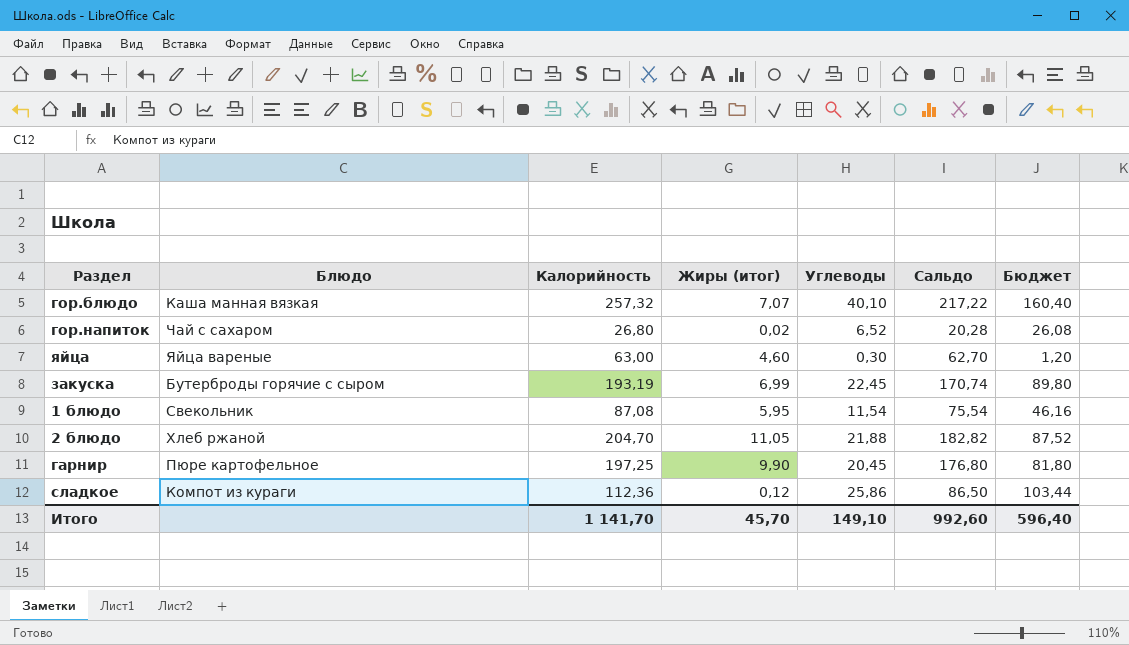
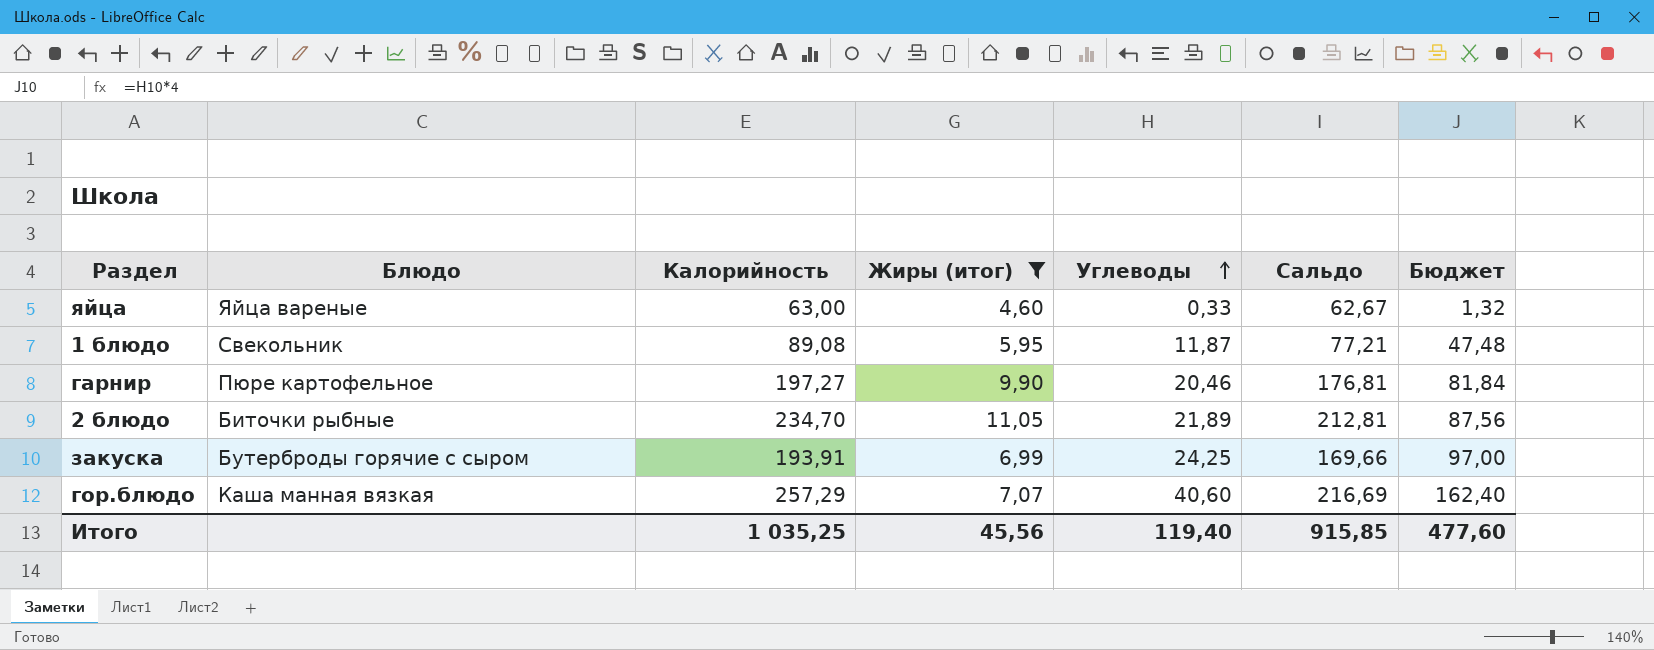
filter: none -> Жиры (итог) >= 4,60
row order: none -> Углеводы ascending
яйца | Углеводы: 0,30 -> 0,33
яйца | Сальдо: 62,70 -> 62,67
яйца | Бюджет: 1,20 -> 1,32
1 блюдо | Калорийность: 87,08 -> 89,08
1 блюдо | Углеводы: 11,54 -> 11,87
1 блюдо | Сальдо: 75,54 -> 77,21
1 блюдо | Бюджет: 46,16 -> 47,48
гарнир | Калорийность: 197,25 -> 197,27
гарнир | Углеводы: 20,45 -> 20,46
гарнир | Сальдо: 176,80 -> 176,81
гарнир | Бюджет: 81,80 -> 81,84
2 блюдо | Блюдо: Хлеб ржаной -> Биточки рыбные
2 блюдо | Калорийность: 204,70 -> 234,70
2 блюдо | Углеводы: 21,88 -> 21,89
2 блюдо | Сальдо: 182,82 -> 212,81
2 блюдо | Бюджет: 87,52 -> 87,56
закуска | Калорийность: 193,19 -> 193,91
закуска | Углеводы: 22,45 -> 24,25
закуска | Сальдо: 170,74 -> 169,66
закуска | Бюджет: 89,80 -> 97,00
гор.блюдо | Калорийность: 257,32 -> 257,29
гор.блюдо | Углеводы: 40,10 -> 40,60
гор.блюдо | Сальдо: 217,22 -> 216,69
гор.блюдо | Бюджет: 160,40 -> 162,40
Итого | Калорийность: 1 141,70 -> 1 035,25
Итого | Жиры (итог): 45,70 -> 45,56
Итого | Углеводы: 149,10 -> 119,40
Итого | Сальдо: 992,60 -> 915,85
Итого | Бюджет: 596,40 -> 477,60

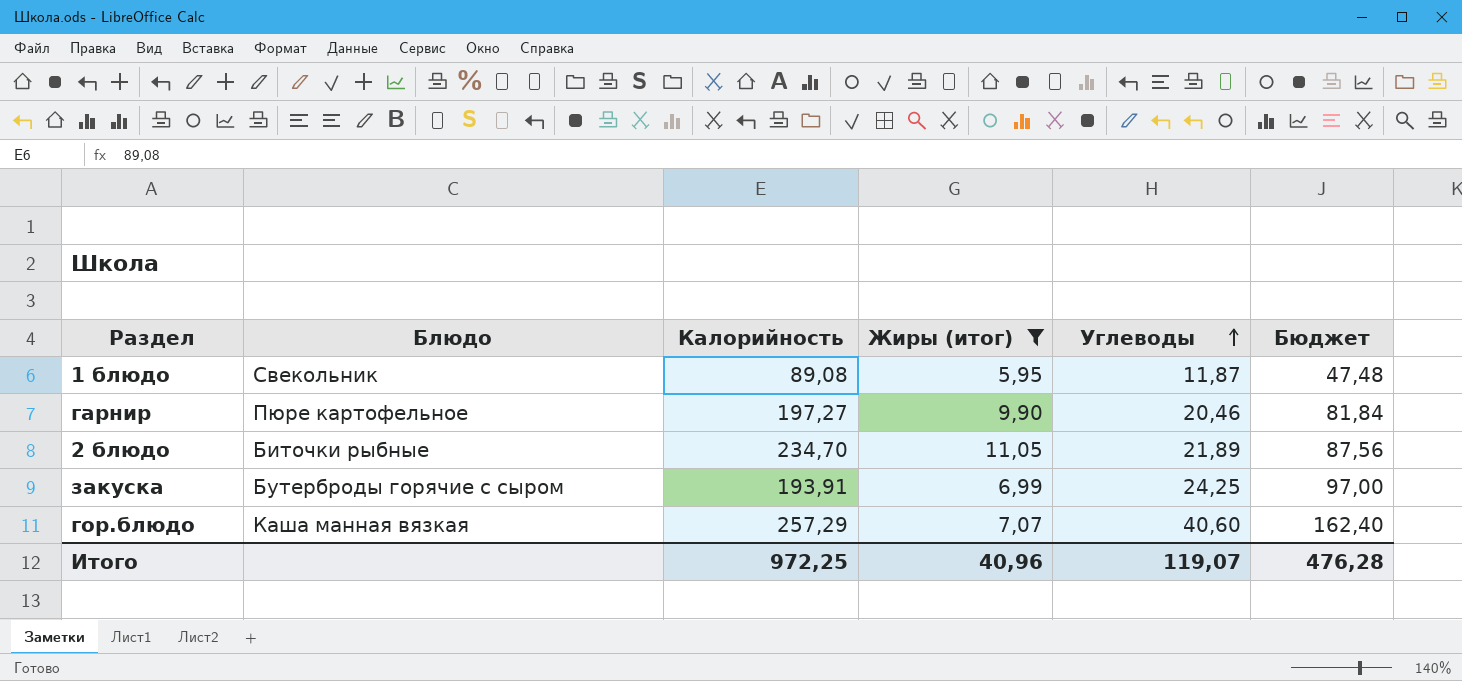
column Сальдо | formula: [Калорийность] - [Углеводы] -> none
row яйца: Яйца вареные | 63,00 | 4,60 | 0,33 | 62,67 | 1,32 -> none
Итого | Калорийность: 1 035,25 -> 972,25
Итого | Жиры (итог): 45,56 -> 40,96
Итого | Углеводы: 119,40 -> 119,07
Итого | Бюджет: 477,60 -> 476,28

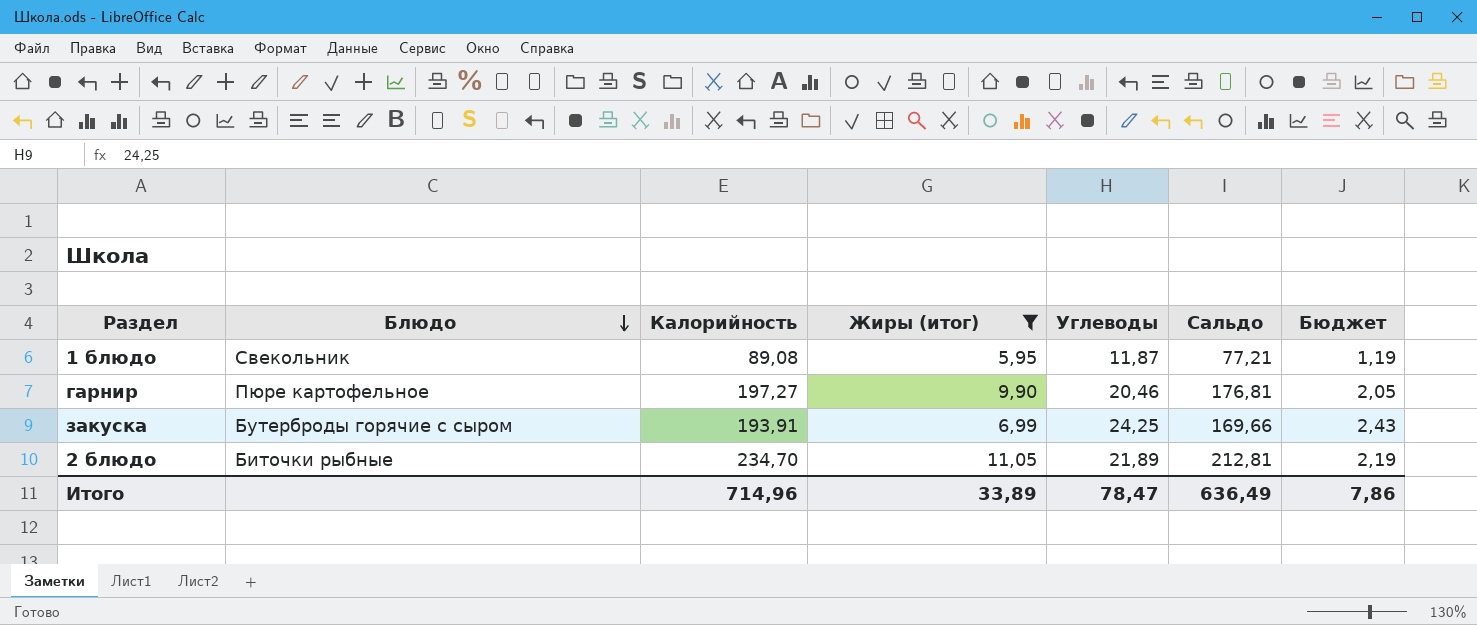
row order: Углеводы ascending -> Блюдо descending
column Сальдо | formula: none -> [Калорийность] - [Углеводы]
column Бюджет | formula: [Углеводы] * 4 -> [Углеводы] * 0,1
row гор.блюдо: Каша манная вязкая | 257,29 | 7,07 | 40,60 | 162,40 -> none
Итого | Калорийность: 972,25 -> 714,96
Итого | Жиры (итог): 40,96 -> 33,89
Итого | Углеводы: 119,07 -> 78,47
Итого | Бюджет: 476,28 -> 7,86

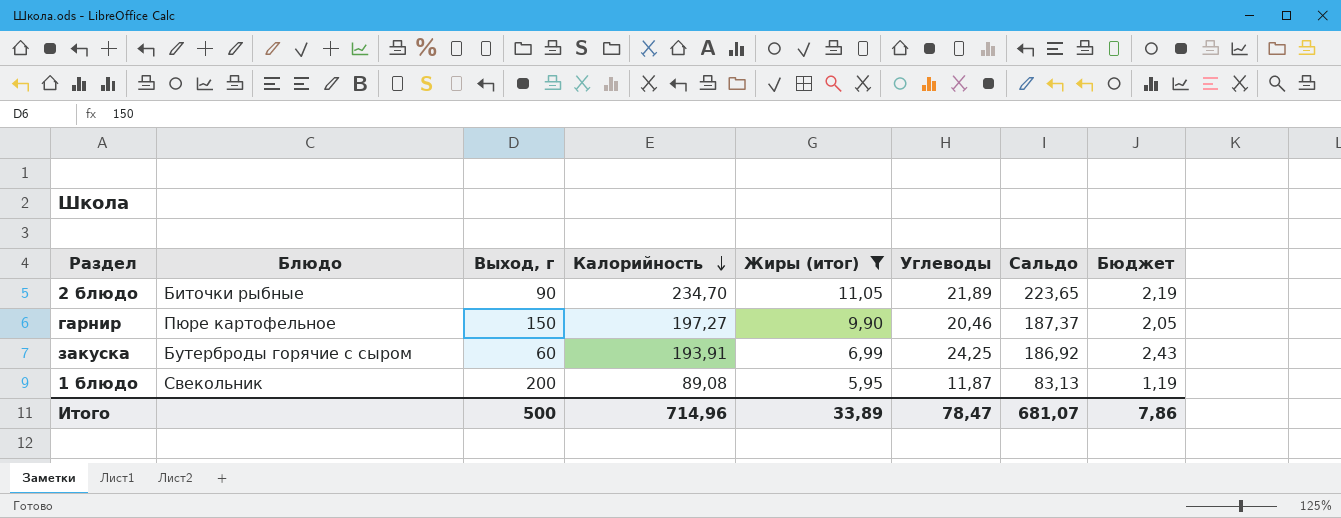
row order: Блюдо descending -> Калорийность descending
column Выход, г | position: none -> 3
column Сальдо | formula: [Калорийность] - [Углеводы] -> [Калорийность] - [Жиры (итог)]
Итого | Сальдо: 636,49 -> 681,07

